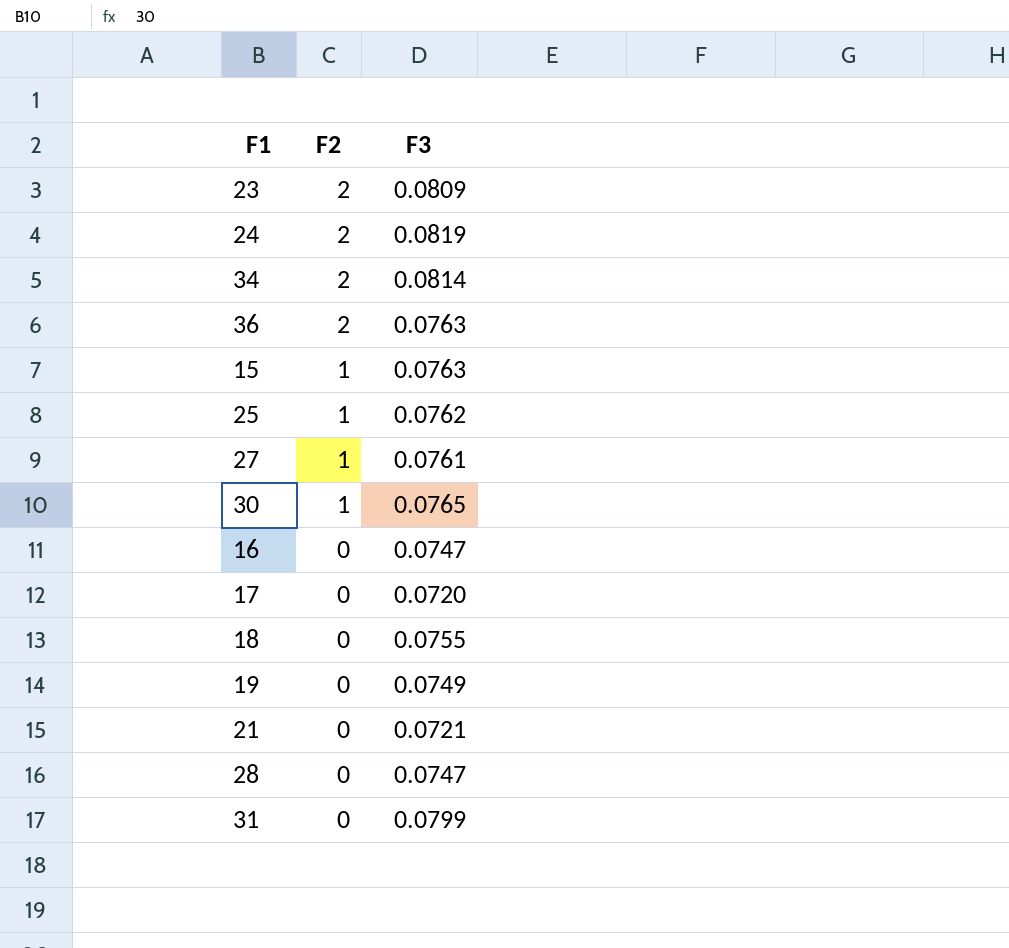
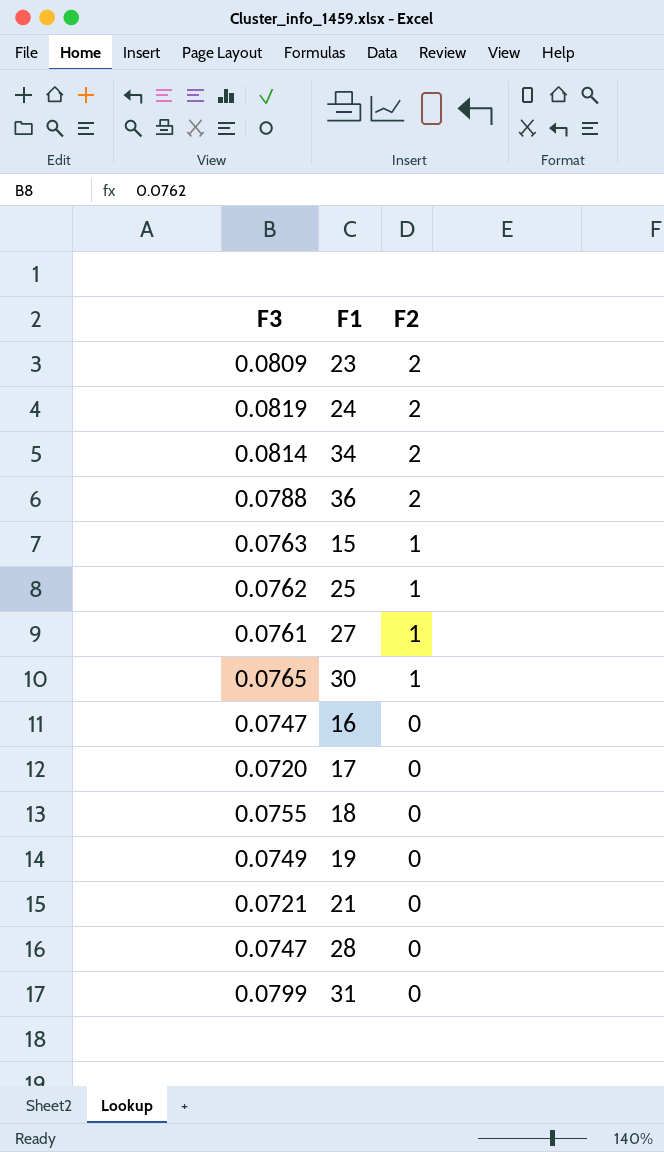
column F3 | position: 3 -> 1
36 | F3: 0.0763 -> 0.0788

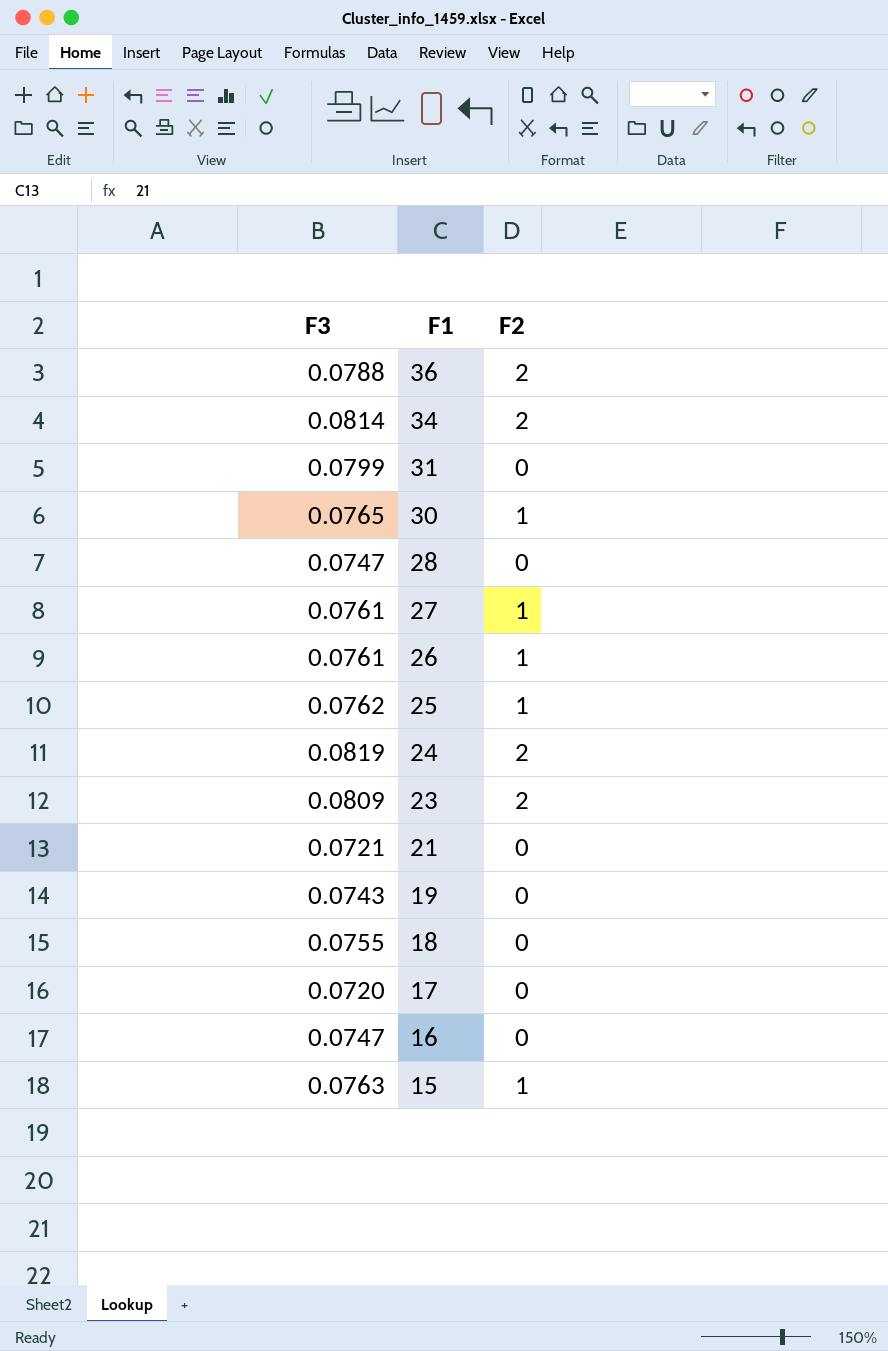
row order: F2 descending -> F1 descending
row 26: none -> 0.0761 | 1
19 | F3: 0.0749 -> 0.0743

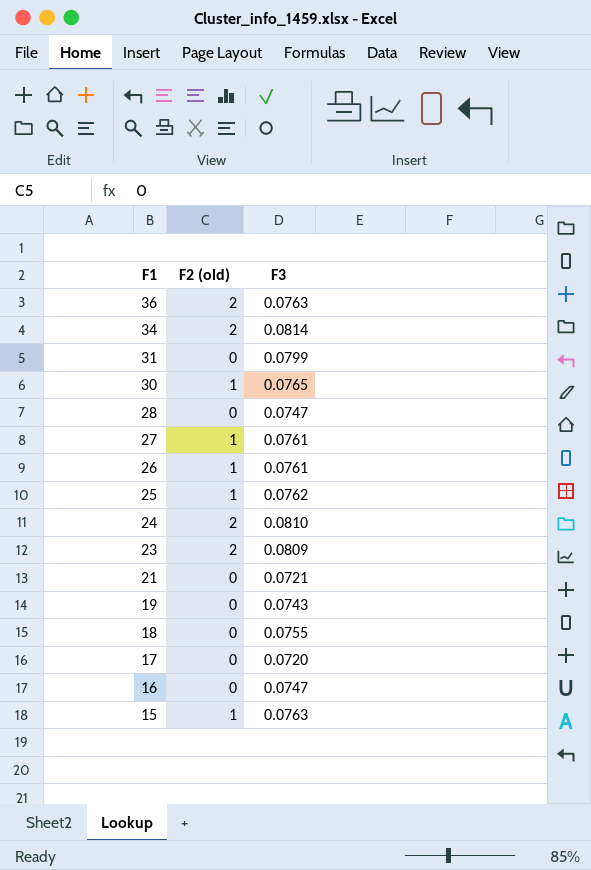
column name: F2 -> F2 (old)
column F3 | position: 1 -> 3
36 | F3: 0.0788 -> 0.0763
24 | F3: 0.0819 -> 0.0810

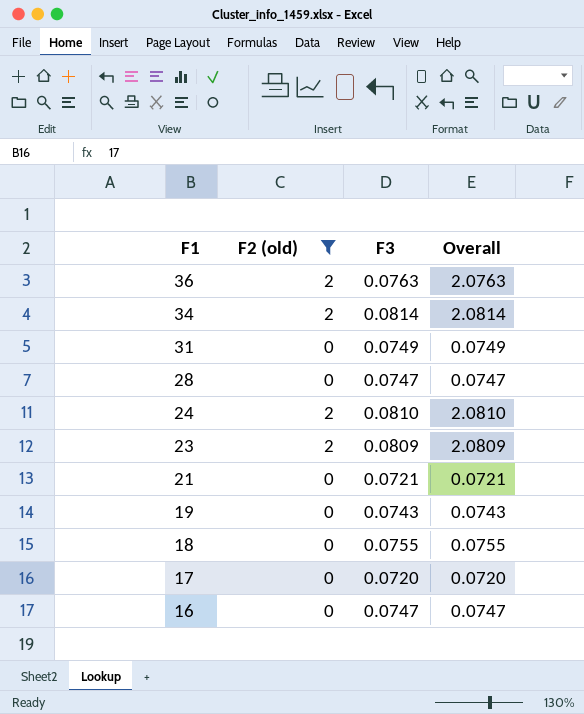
filter: none -> F2 (old) != 1
column Overall | formula: none -> [F2 (old)] + [F3]
31 | F3: 0.0799 -> 0.0749

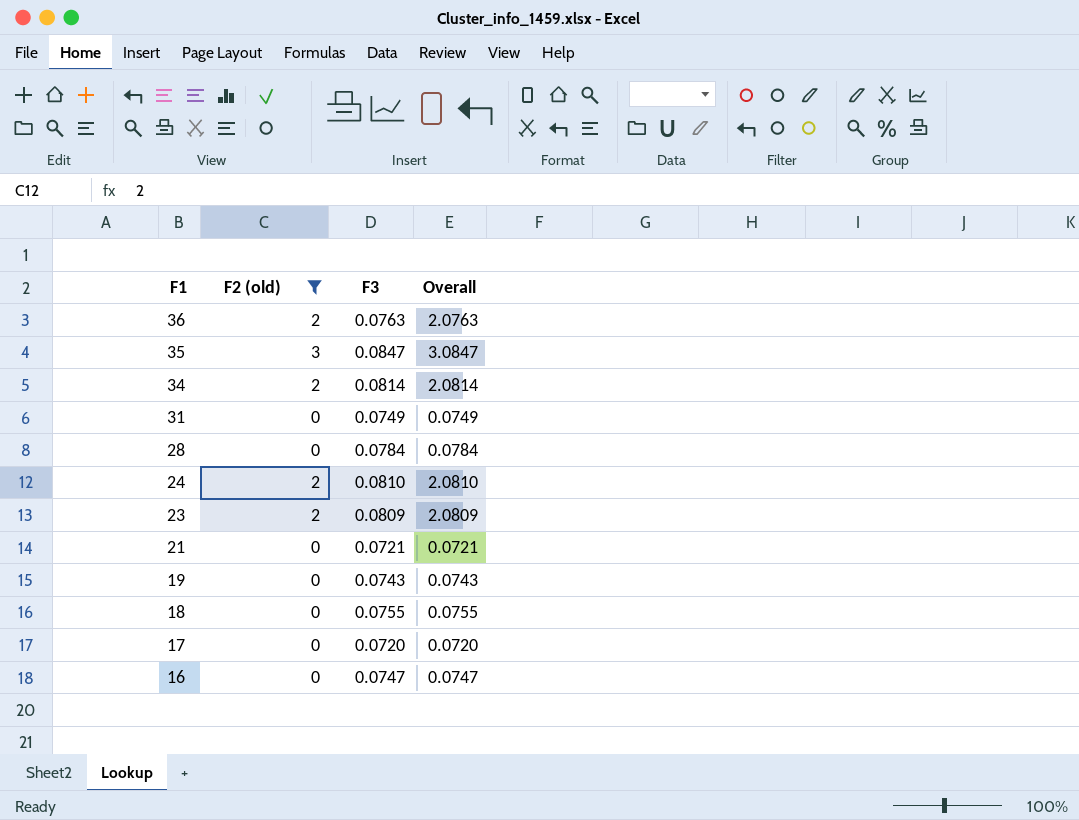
row 35: none -> 3 | 0.0847 | 3.0847
28 | F3: 0.0747 -> 0.0784
28 | Overall: 0.0747 -> 0.0784

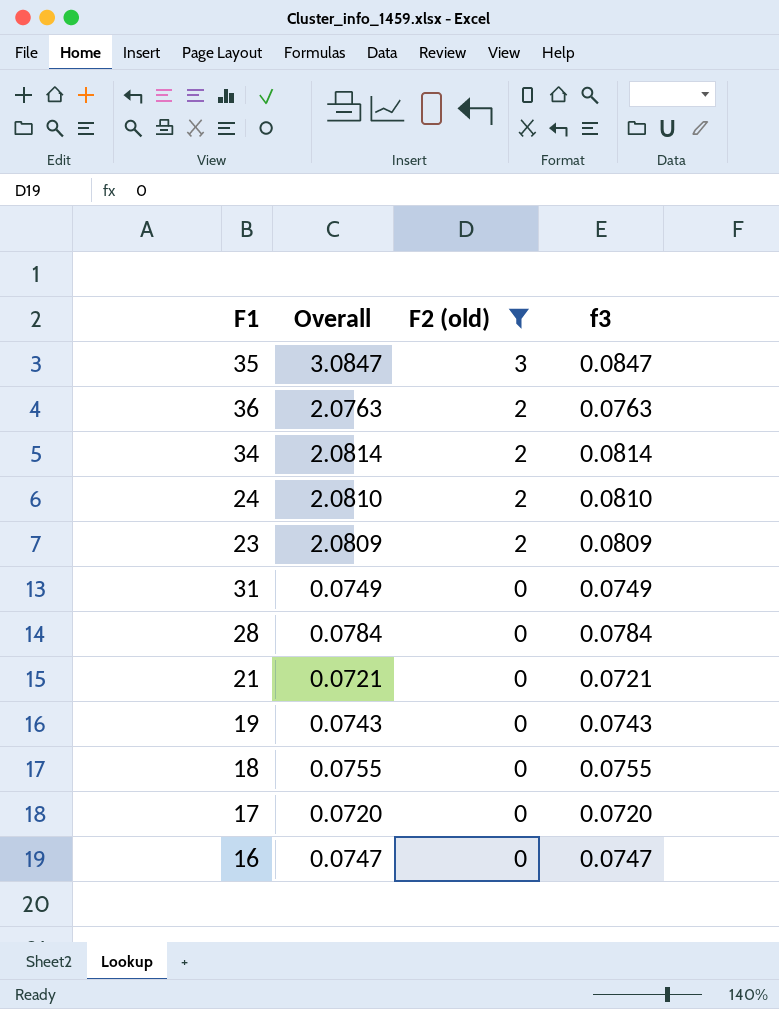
row order: F1 descending -> F2 (old) descending
column Overall | position: 4 -> 2
column name: F3 -> f3

